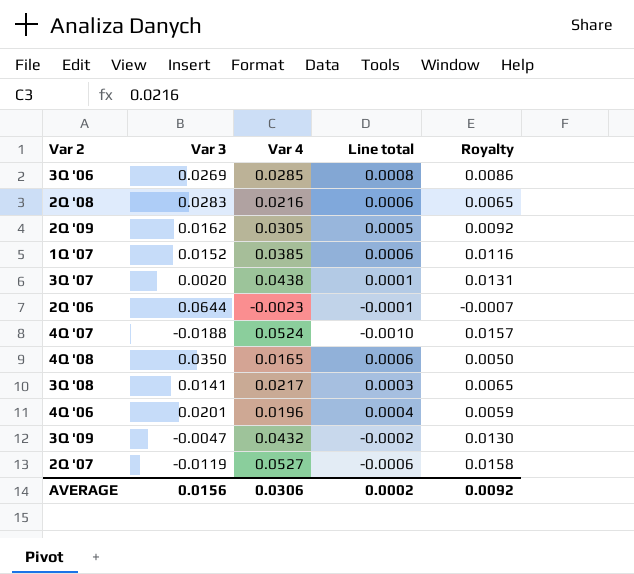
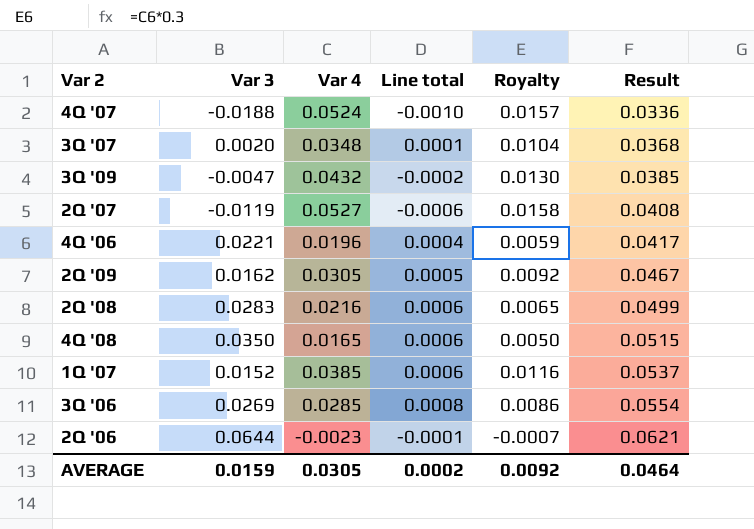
row order: none -> Result ascending
column Result | formula: none -> [Var 3] + [Var 4]
row 3Q '08: 0.0141 | 0.0217 | 0.0003 | 0.0065 -> none
3Q '07 | Var 4: 0.0438 -> 0.0348
3Q '07 | Royalty: 0.0131 -> 0.0104
4Q '06 | Var 3: 0.0201 -> 0.0221
AVERAGE | Var 3: 0.0156 -> 0.0159
AVERAGE | Var 4: 0.0306 -> 0.0305

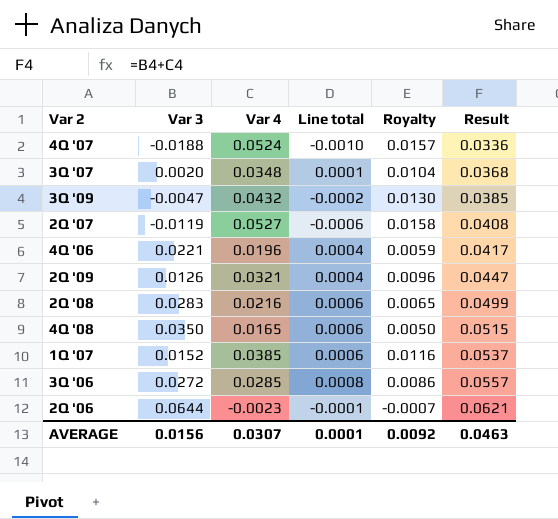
2Q '09 | Var 3: 0.0162 -> 0.0126
2Q '09 | Var 4: 0.0305 -> 0.0321
2Q '09 | Line total: 0.0005 -> 0.0004
2Q '09 | Royalty: 0.0092 -> 0.0096
2Q '09 | Result: 0.0467 -> 0.0447
3Q '06 | Var 3: 0.0269 -> 0.0272
3Q '06 | Result: 0.0554 -> 0.0557
AVERAGE | Var 3: 0.0159 -> 0.0156
AVERAGE | Var 4: 0.0305 -> 0.0307
AVERAGE | Line total: 0.0002 -> 0.0001
AVERAGE | Result: 0.0464 -> 0.0463

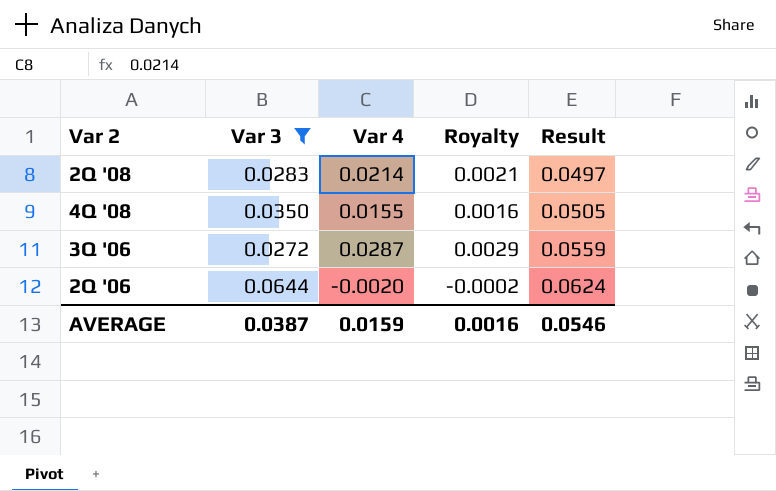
filter: none -> Var 3 >= 0.0272
column Line total | formula: [Var 3] * [Var 4] -> none
column Royalty | formula: [Var 4] * 0.3 -> [Var 4] * 0.1
2Q '08 | Var 4: 0.0216 -> 0.0214
2Q '08 | Result: 0.0499 -> 0.0497
4Q '08 | Var 4: 0.0165 -> 0.0155
4Q '08 | Result: 0.0515 -> 0.0505
3Q '06 | Var 4: 0.0285 -> 0.0287
3Q '06 | Result: 0.0557 -> 0.0559
2Q '06 | Var 4: -0.0023 -> -0.0020
2Q '06 | Result: 0.0621 -> 0.0624
AVERAGE | Var 3: 0.0156 -> 0.0387
AVERAGE | Var 4: 0.0307 -> 0.0159
AVERAGE | Royalty: 0.0092 -> 0.0016
AVERAGE | Result: 0.0463 -> 0.0546

